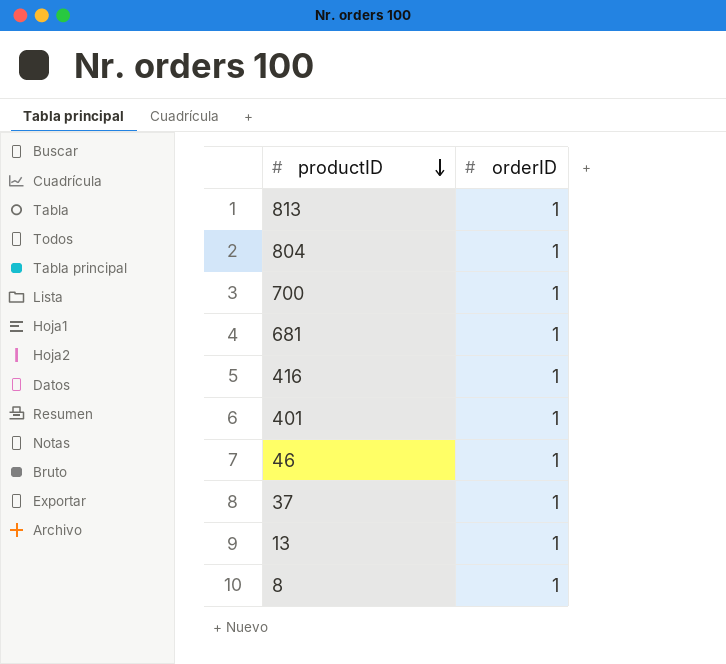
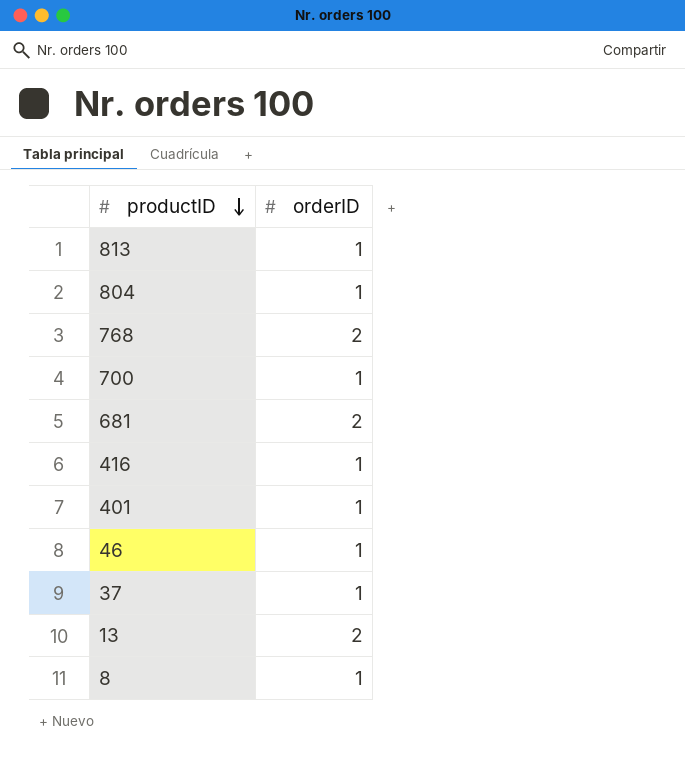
row 768: none -> 2
681 | orderID: 1 -> 2
13 | orderID: 1 -> 2

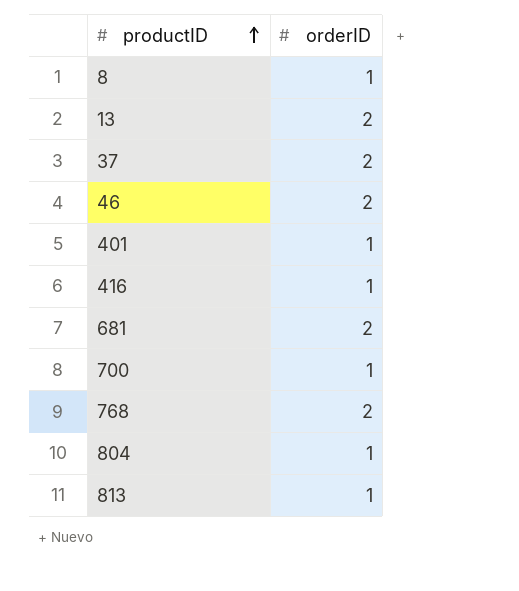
row order: productID descending -> productID ascending
37 | orderID: 1 -> 2
46 | orderID: 1 -> 2

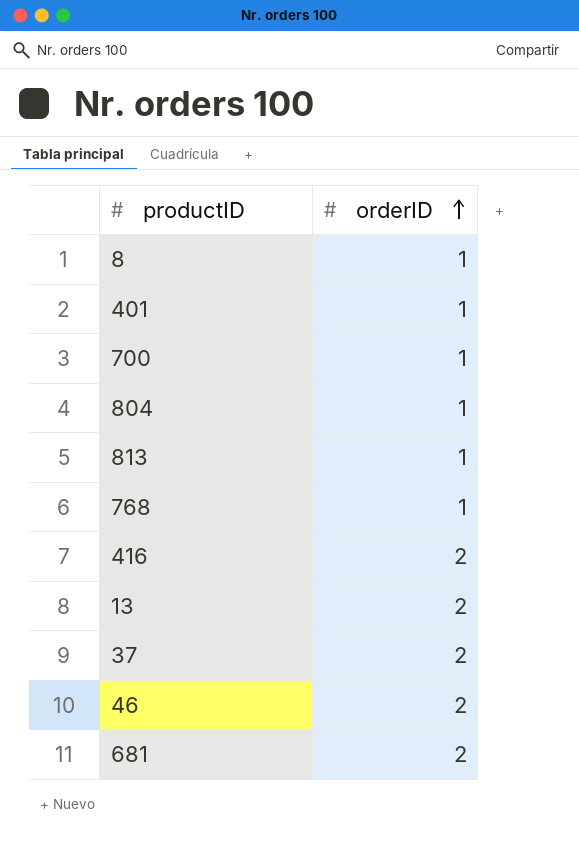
row order: productID ascending -> orderID ascending
768 | orderID: 2 -> 1
416 | orderID: 1 -> 2

